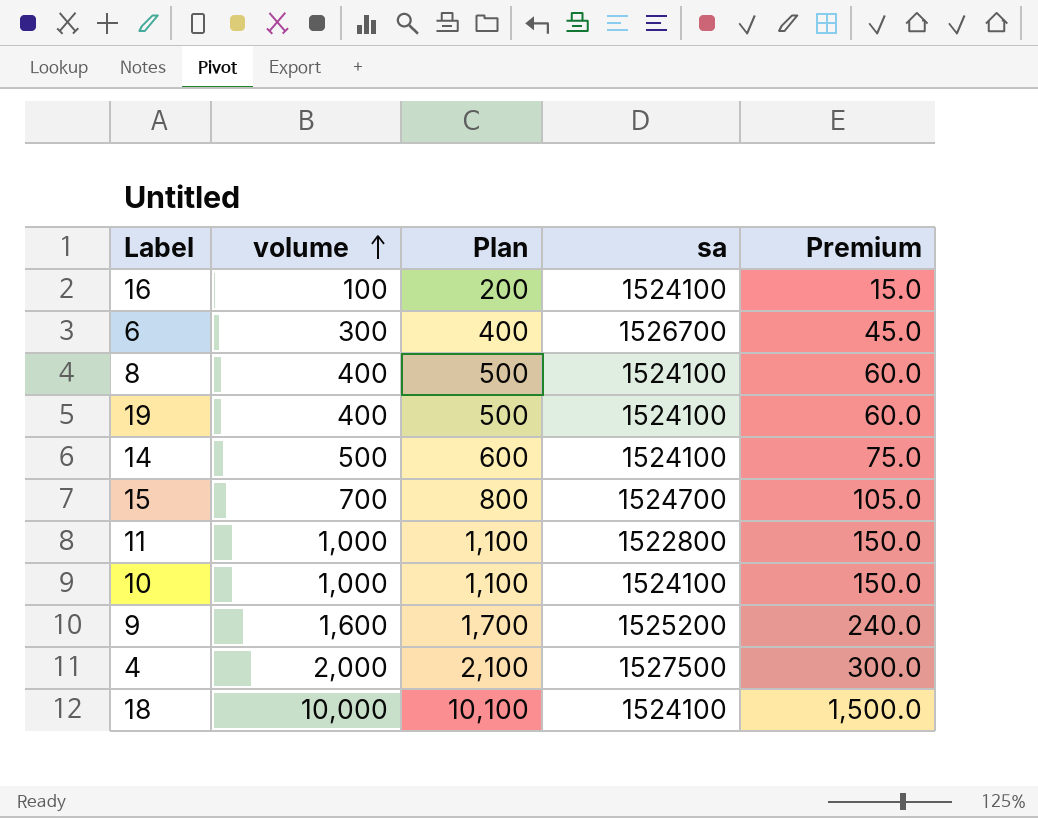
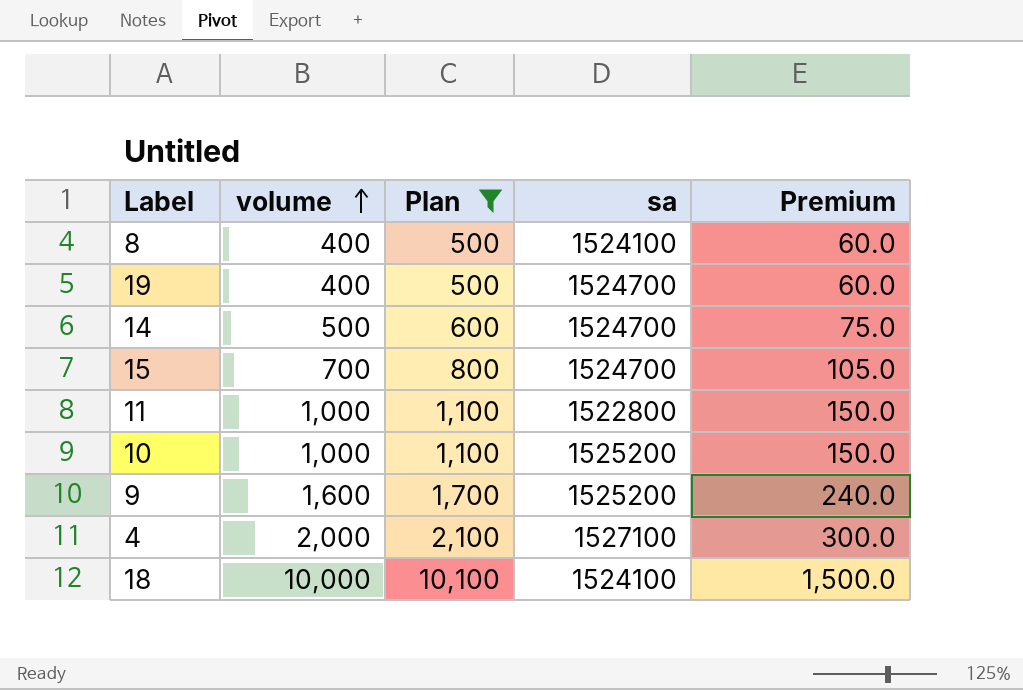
filter: none -> Plan >= 500
19 | sa: 1524100 -> 1524700
14 | sa: 1524100 -> 1524700
10 | sa: 1524100 -> 1525200
4 | sa: 1527500 -> 1527100

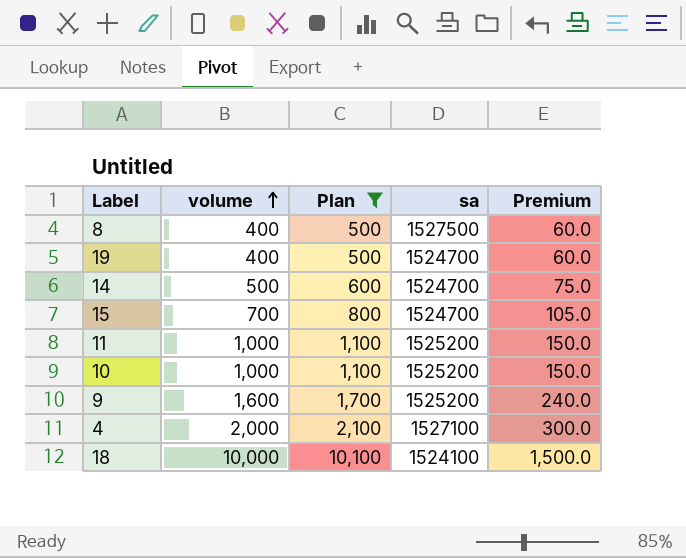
8 | sa: 1524100 -> 1527500
11 | sa: 1522800 -> 1525200

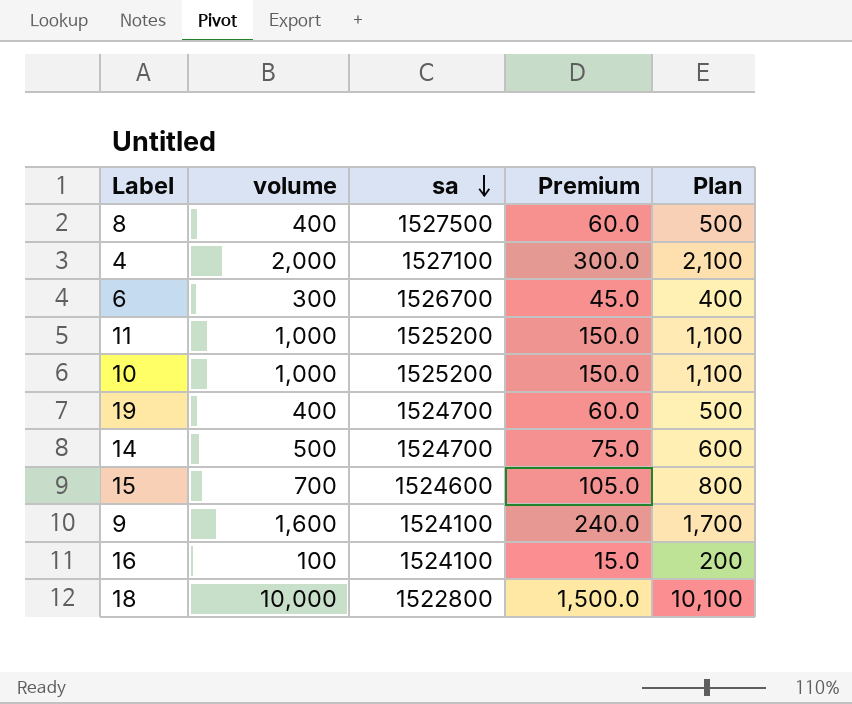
filter: Plan >= 500 -> none
row order: volume ascending -> sa descending
column Plan | position: 3 -> 5
15 | sa: 1524700 -> 1524600
9 | sa: 1525200 -> 1524100
18 | sa: 1524100 -> 1522800

